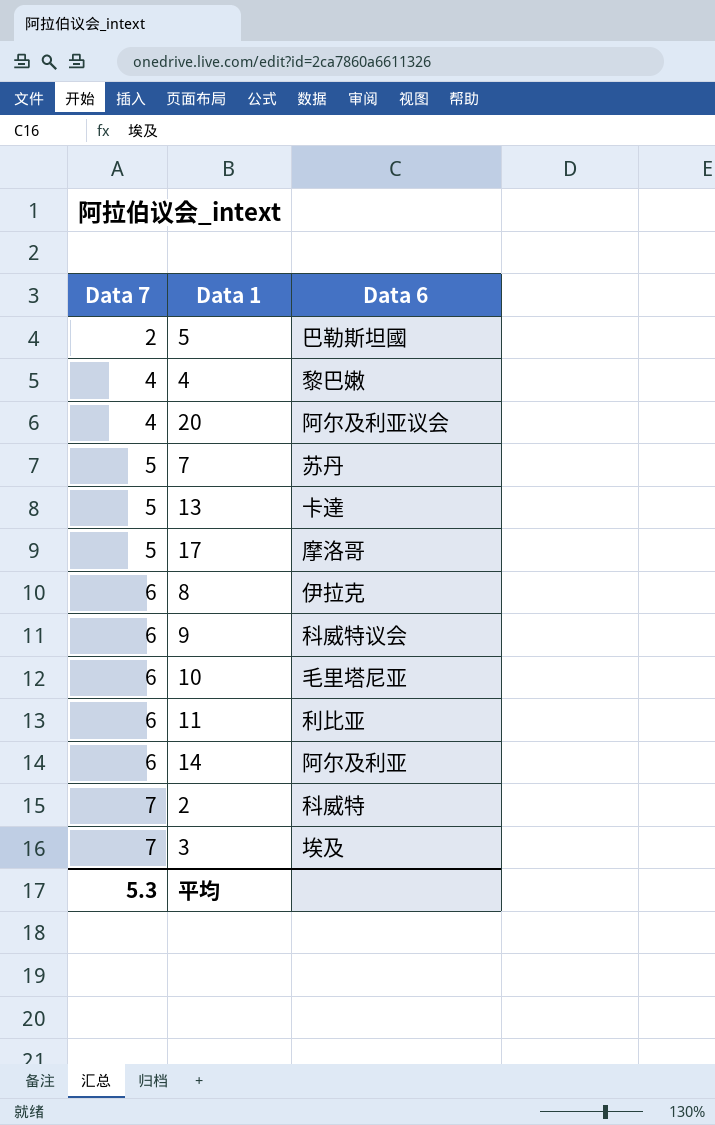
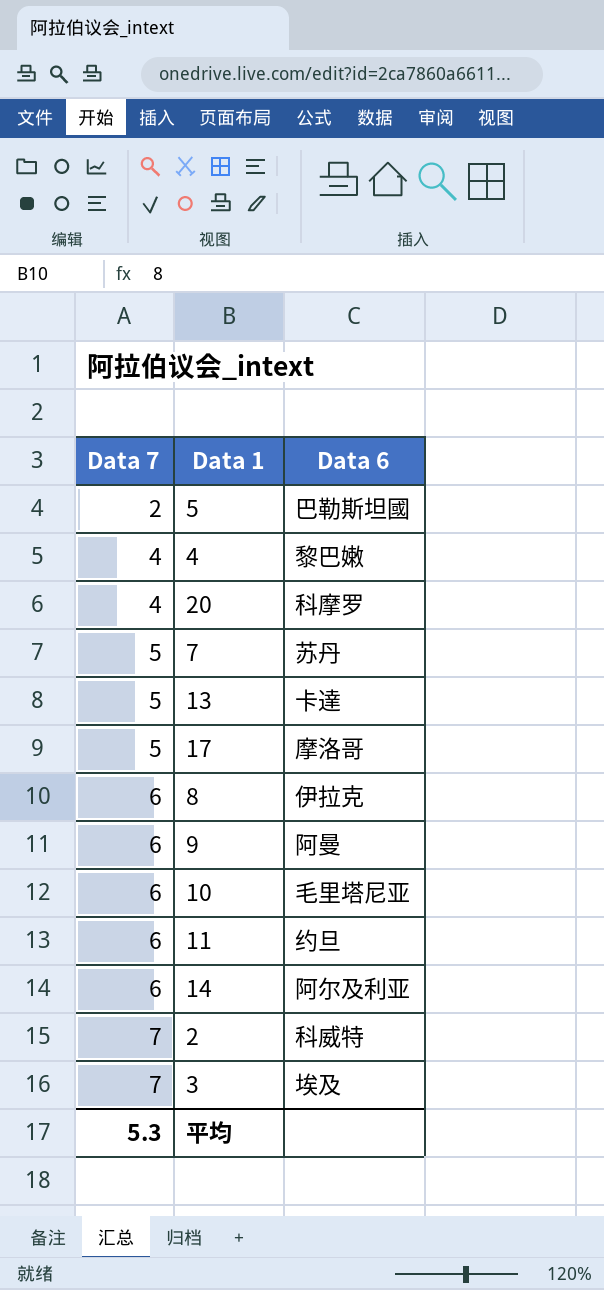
20 | Data 6: 阿尔及利亚议会 -> 科摩罗
9 | Data 6: 科威特议会 -> 阿曼
11 | Data 6: 利比亚 -> 约旦

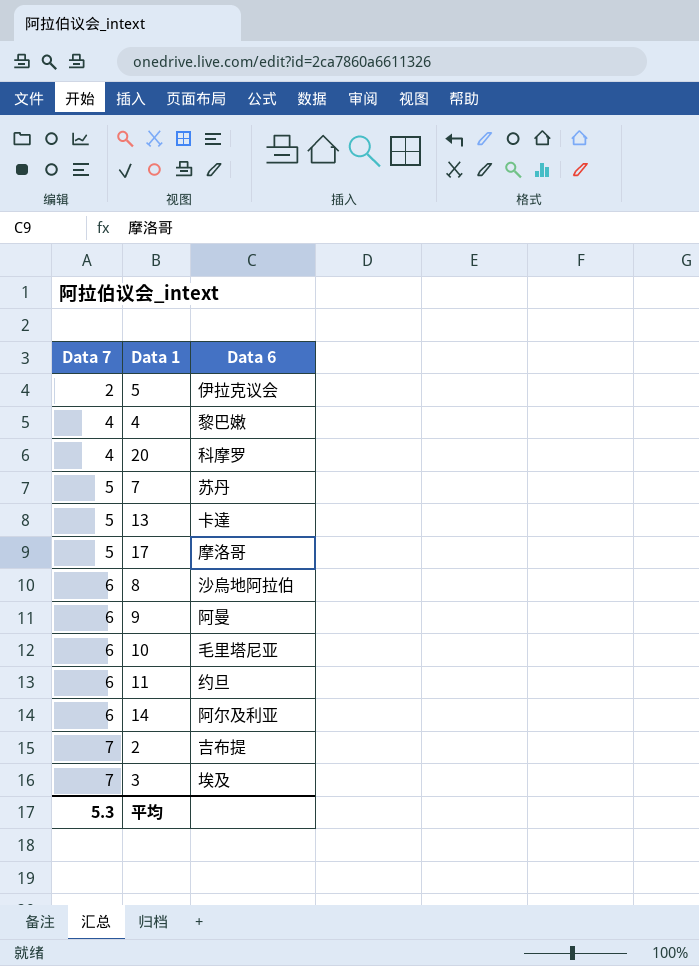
5 | Data 6: 巴勒斯坦國 -> 伊拉克议会
8 | Data 6: 伊拉克 -> 沙烏地阿拉伯
2 | Data 6: 科威特 -> 吉布提

